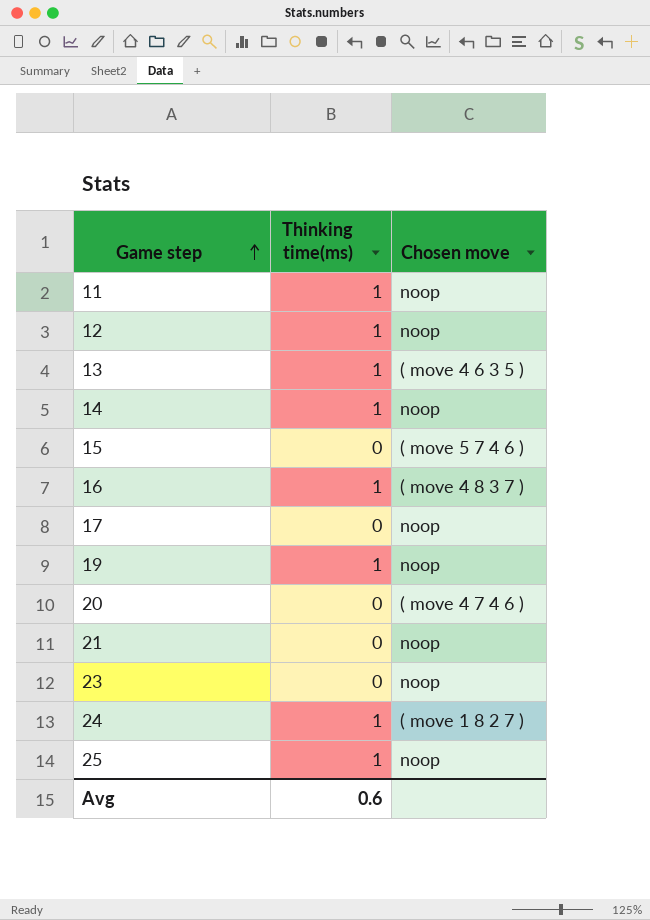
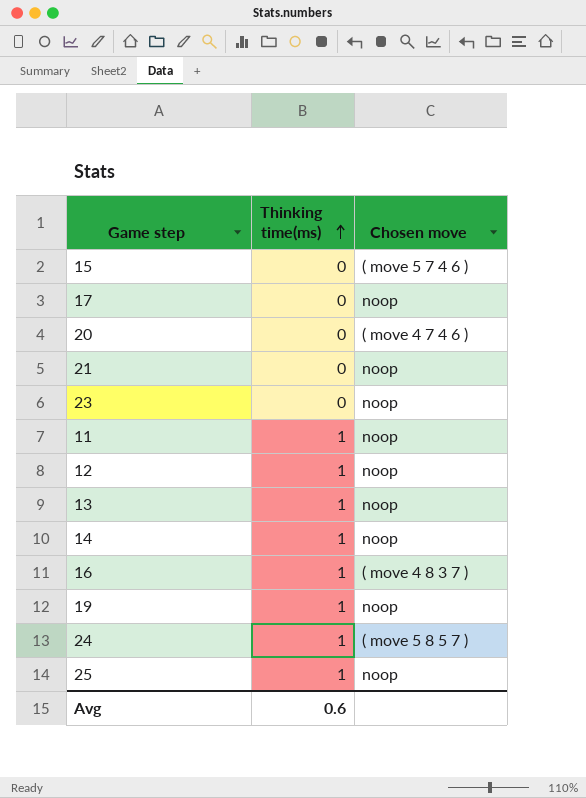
row order: Game step ascending -> Thinking time(ms) ascending
13 | Chosen move: ( move 4 6 3 5 ) -> noop
24 | Chosen move: ( move 1 8 2 7 ) -> ( move 5 8 5 7 )

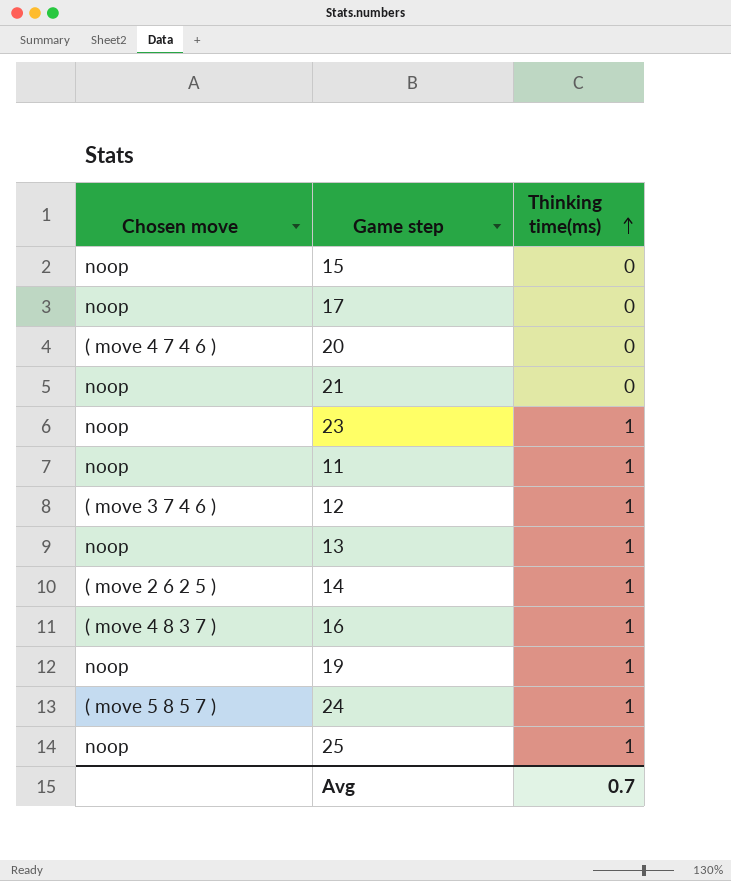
column Chosen move | position: 3 -> 1
15 | Chosen move: ( move 5 7 4 6 ) -> noop
23 | Thinking time(ms): 0 -> 1
12 | Chosen move: noop -> ( move 3 7 4 6 )
14 | Chosen move: noop -> ( move 2 6 2 5 )
Avg | Thinking time(ms): 0.6 -> 0.7

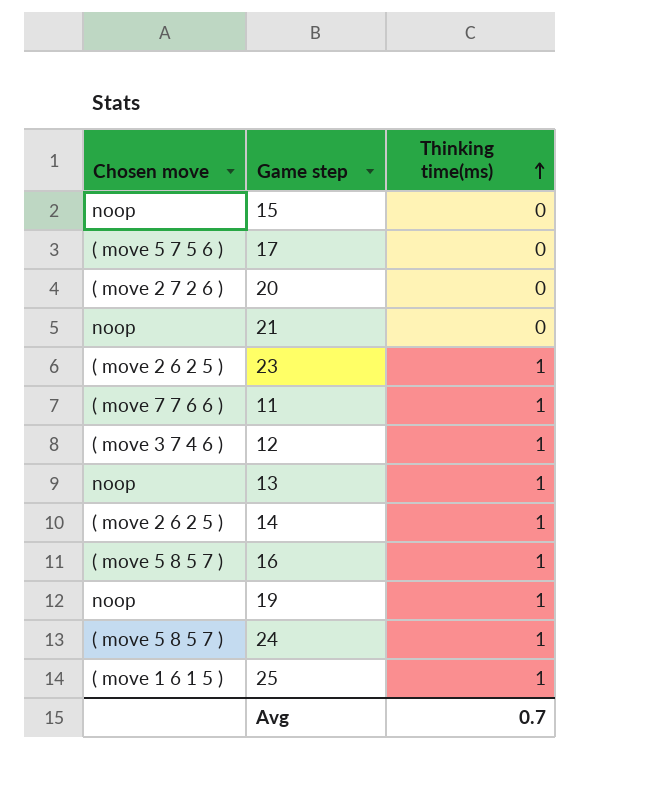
17 | Chosen move: noop -> ( move 5 7 5 6 )
20 | Chosen move: ( move 4 7 4 6 ) -> ( move 2 7 2 6 )
23 | Chosen move: noop -> ( move 2 6 2 5 )
11 | Chosen move: noop -> ( move 7 7 6 6 )
16 | Chosen move: ( move 4 8 3 7 ) -> ( move 5 8 5 7 )
25 | Chosen move: noop -> ( move 1 6 1 5 )

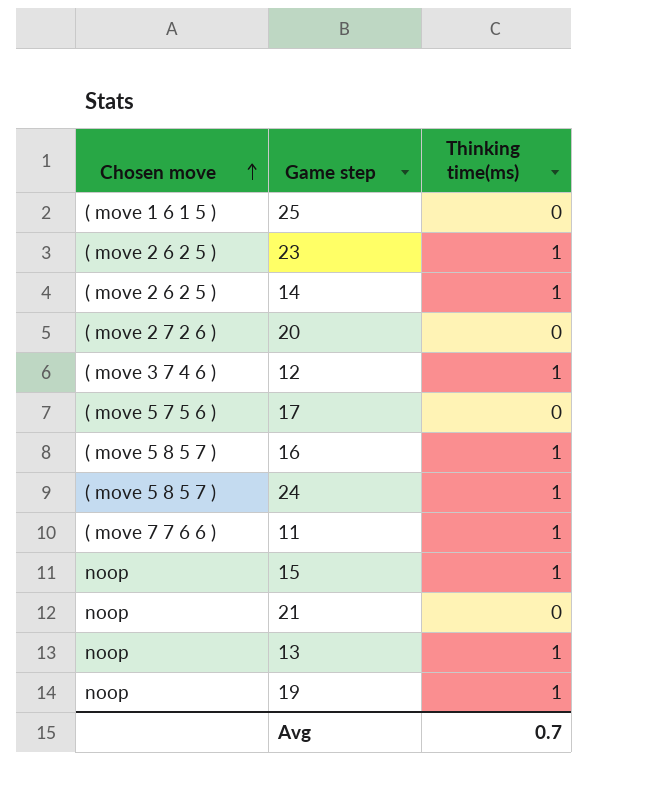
row order: Thinking time(ms) ascending -> Chosen move ascending
25 | Thinking time(ms): 1 -> 0
15 | Thinking time(ms): 0 -> 1

